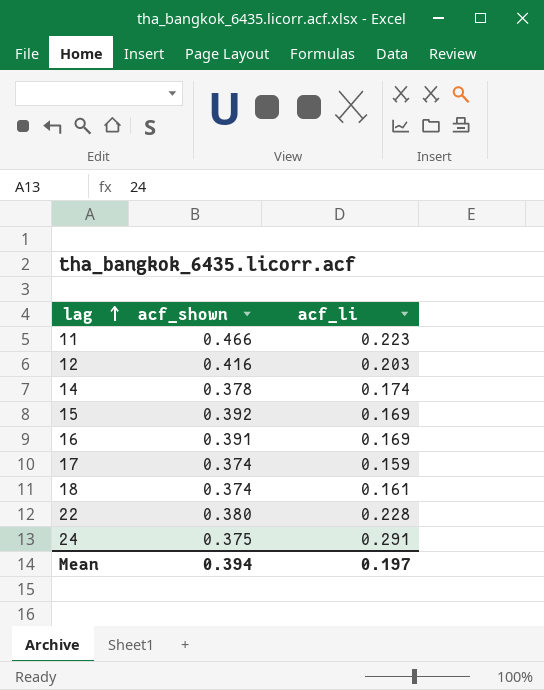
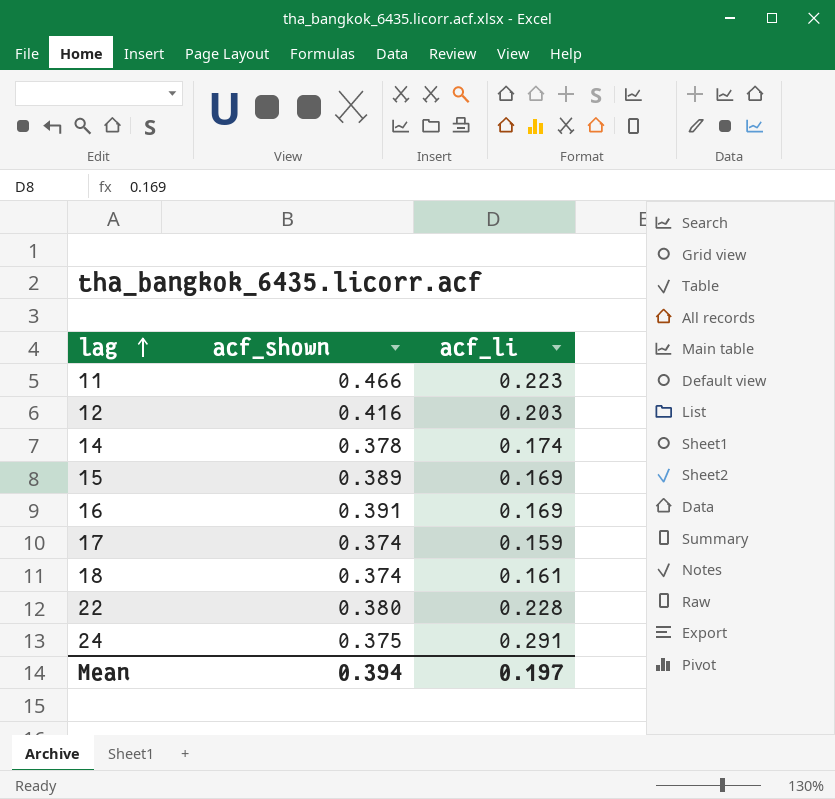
15 | acf_shown: 0.392 -> 0.389

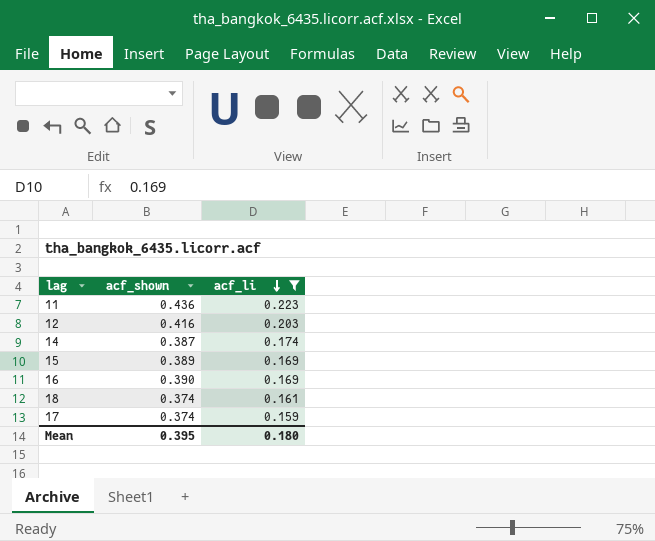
filter: none -> acf_li <= 0.223
row order: lag ascending -> acf_li descending
11 | acf_shown: 0.466 -> 0.436
14 | acf_shown: 0.378 -> 0.387
16 | acf_shown: 0.391 -> 0.390
Mean | acf_shown: 0.394 -> 0.395
Mean | acf_li: 0.197 -> 0.180

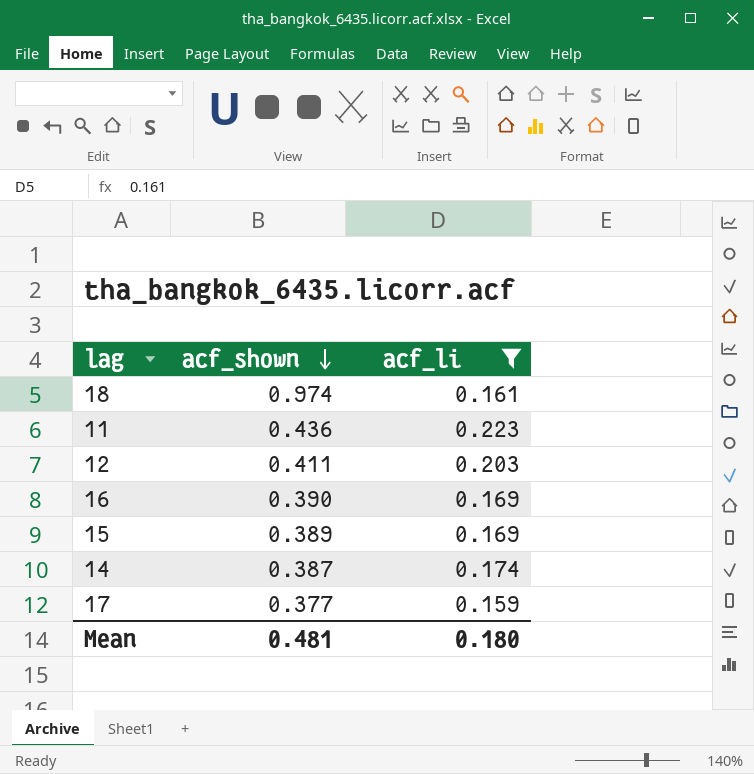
row order: acf_li descending -> acf_shown descending
18 | acf_shown: 0.374 -> 0.974
12 | acf_shown: 0.416 -> 0.411
17 | acf_shown: 0.374 -> 0.377
Mean | acf_shown: 0.395 -> 0.481

